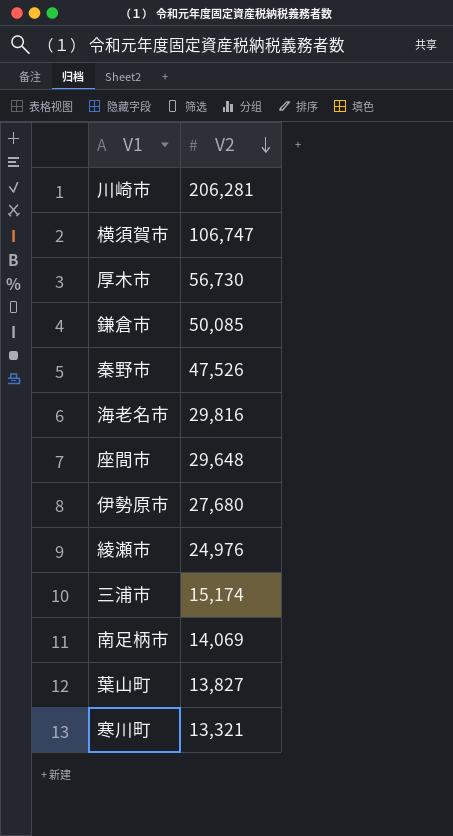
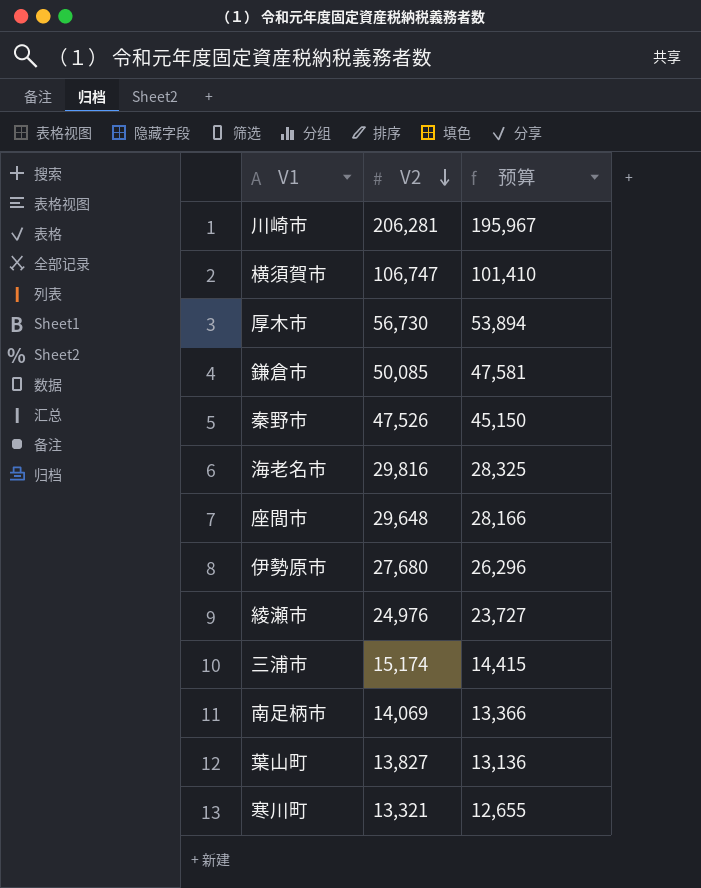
column 预算 | formula: none -> [V2] * 0.95

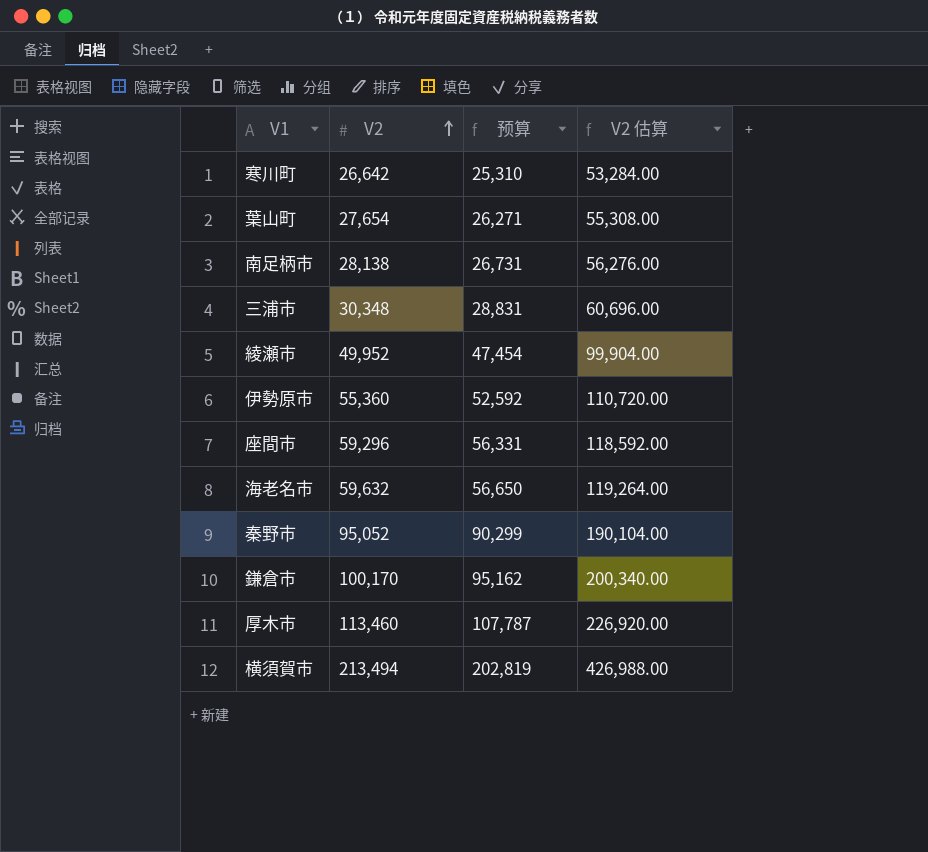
row order: V2 descending -> V2 ascending
column V2 估算 | formula: none -> [V2] * 2
row 川崎市: 206,281 | 195,967 -> none
寒川町 | V2: 13,321 -> 26,642
寒川町 | 预算: 12,655 -> 25,310
葉山町 | V2: 13,827 -> 27,654
葉山町 | 预算: 13,136 -> 26,271
南足柄市 | V2: 14,069 -> 28,138
南足柄市 | 预算: 13,366 -> 26,731
三浦市 | V2: 15,174 -> 30,348
三浦市 | 预算: 14,415 -> 28,831
綾瀬市 | V2: 24,976 -> 49,952
綾瀬市 | 预算: 23,727 -> 47,454
伊勢原市 | V2: 27,680 -> 55,360
伊勢原市 | 预算: 26,296 -> 52,592
座間市 | V2: 29,648 -> 59,296
座間市 | 预算: 28,166 -> 56,331
海老名市 | V2: 29,816 -> 59,632
海老名市 | 预算: 28,325 -> 56,650
秦野市 | V2: 47,526 -> 95,052
秦野市 | 预算: 45,150 -> 90,299
鎌倉市 | V2: 50,085 -> 100,170
鎌倉市 | 预算: 47,581 -> 95,162
厚木市 | V2: 56,730 -> 113,460
厚木市 | 预算: 53,894 -> 107,787
横須賀市 | V2: 106,747 -> 213,494
横須賀市 | 预算: 101,410 -> 202,819

